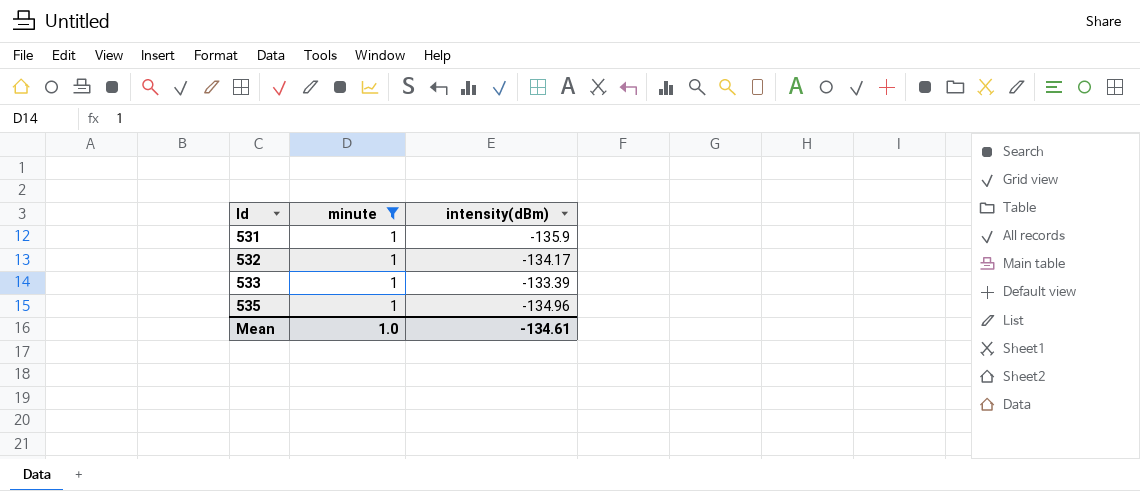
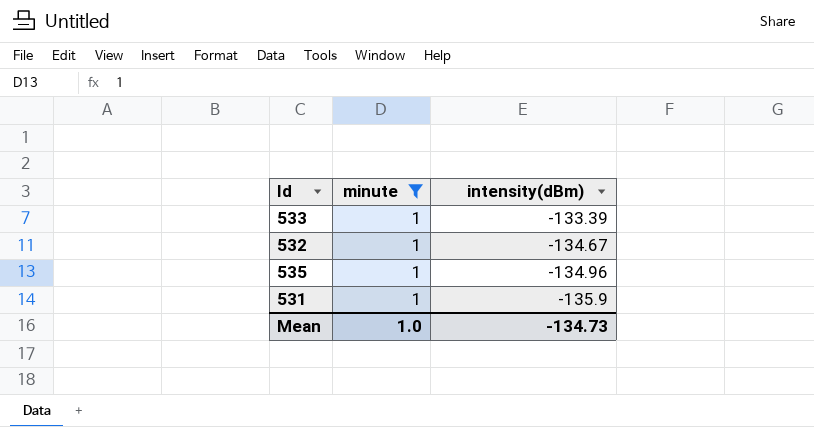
row order: Id ascending -> intensity(dBm) descending
532 | intensity(dBm): -134.17 -> -134.67
Mean | intensity(dBm): -134.61 -> -134.73

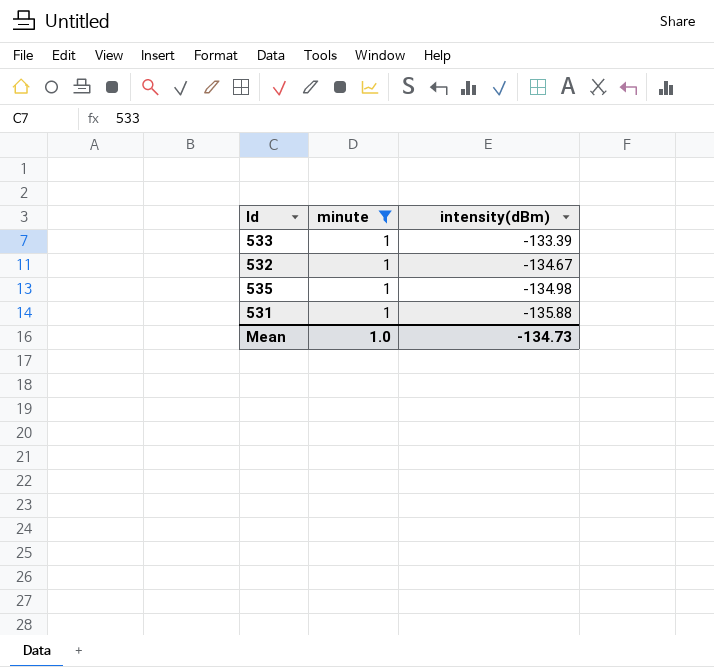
535 | intensity(dBm): -134.96 -> -134.98
531 | intensity(dBm): -135.9 -> -135.88

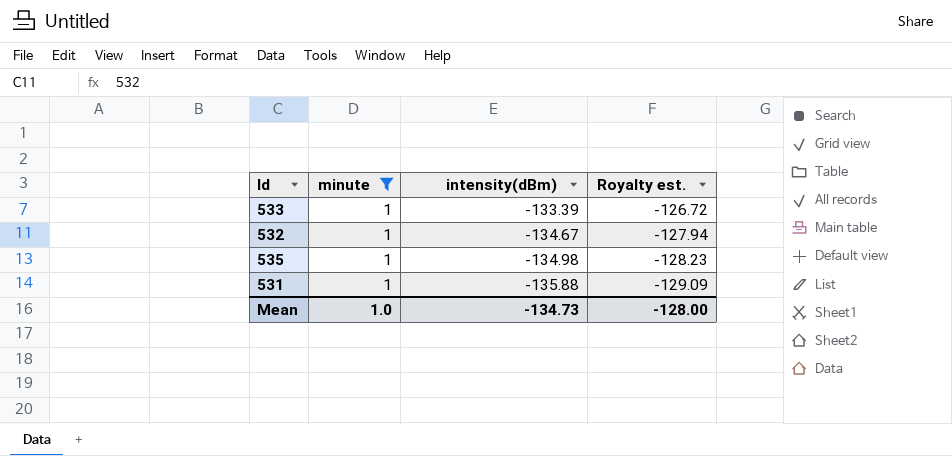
column Royalty est. | formula: none -> [intensity(dBm)] * 0.95

